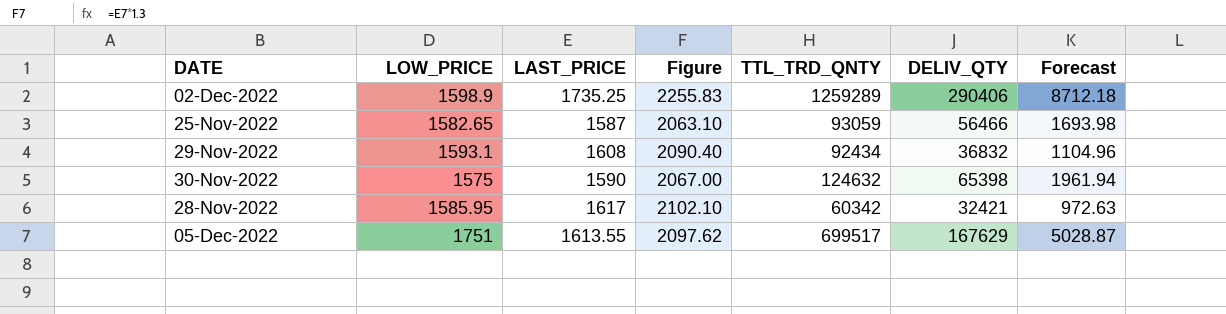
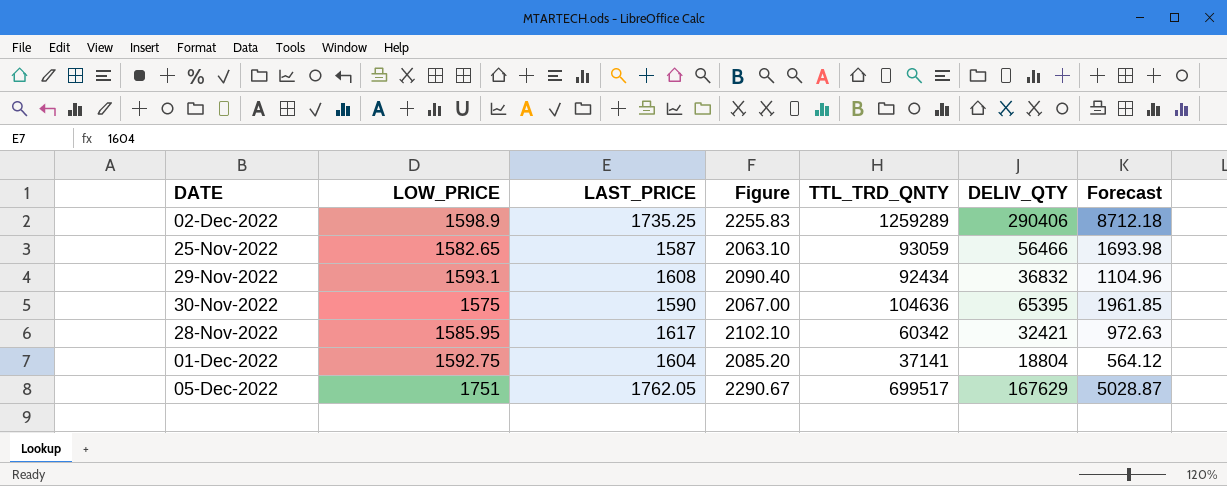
30-Nov-2022 | TTL_TRD_QNTY: 124632 -> 104636
30-Nov-2022 | DELIV_QTY: 65398 -> 65395
30-Nov-2022 | Forecast: 1961.94 -> 1961.85
row 01-Dec-2022: none -> 1592.75 | 1604 | 2085.20 | 37141 | 18804 | 564.12
05-Dec-2022 | LAST_PRICE: 1613.55 -> 1762.05
05-Dec-2022 | Figure: 2097.62 -> 2290.67

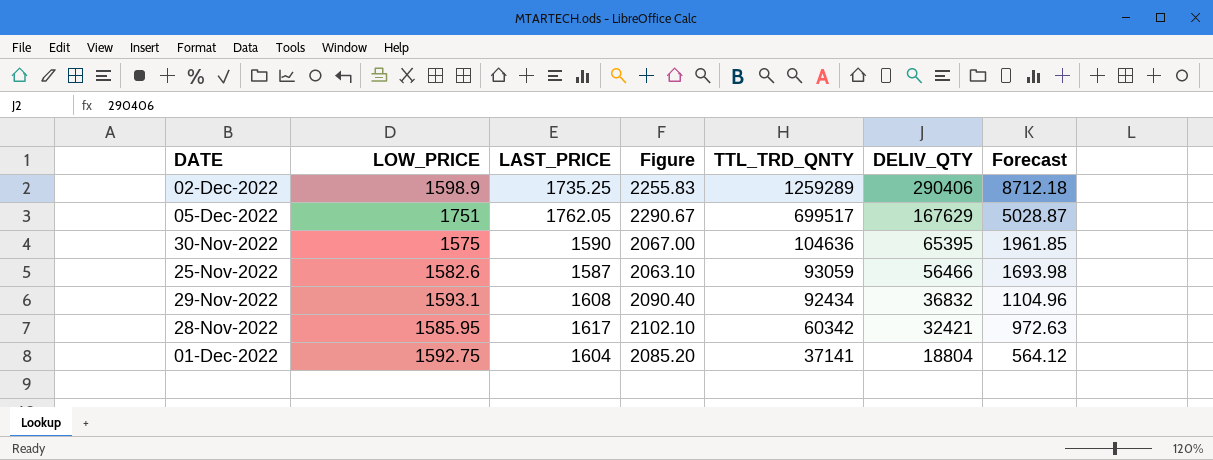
row order: none -> TTL_TRD_QNTY descending
25-Nov-2022 | LOW_PRICE: 1582.65 -> 1582.6

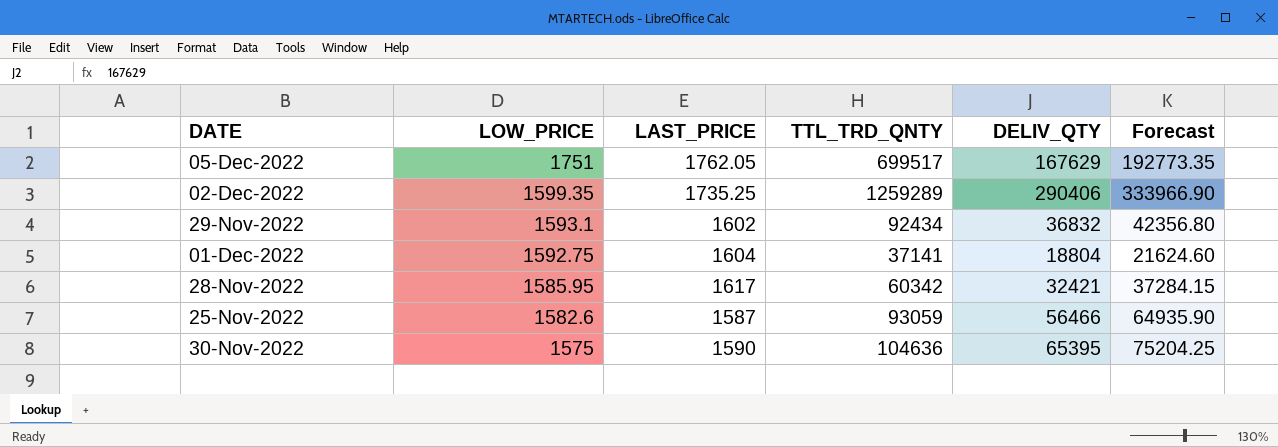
row order: TTL_TRD_QNTY descending -> LOW_PRICE descending
column Figure | formula: [LAST_PRICE] * 1.3 -> none
column Forecast | formula: [DELIV_QTY] * 0.03 -> [DELIV_QTY] * 1.15
02-Dec-2022 | LOW_PRICE: 1598.9 -> 1599.35
29-Nov-2022 | LAST_PRICE: 1608 -> 1602

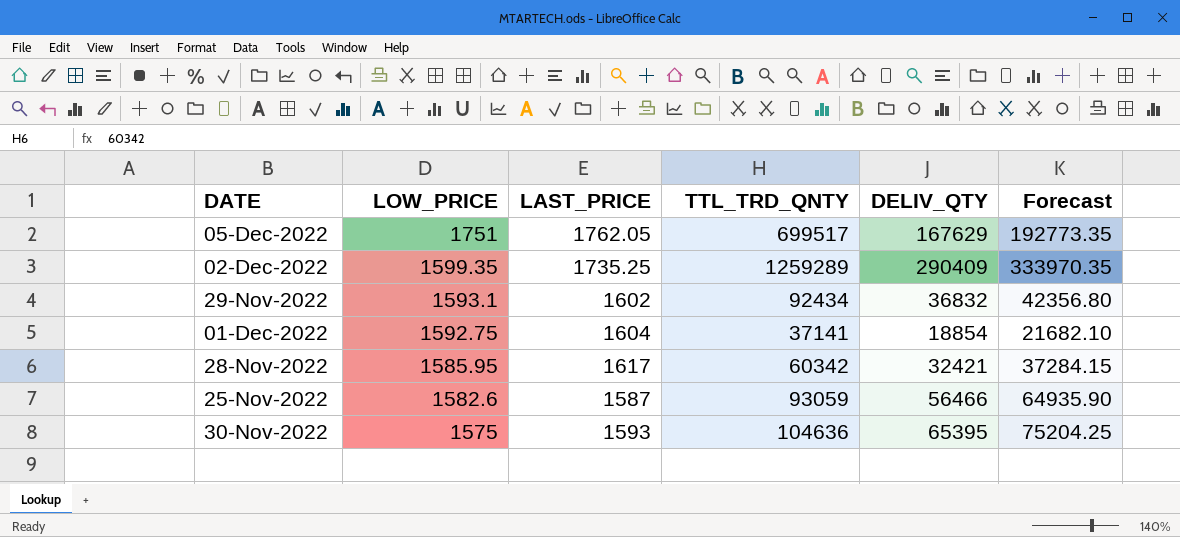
02-Dec-2022 | DELIV_QTY: 290406 -> 290409
02-Dec-2022 | Forecast: 333966.90 -> 333970.35
01-Dec-2022 | DELIV_QTY: 18804 -> 18854
01-Dec-2022 | Forecast: 21624.60 -> 21682.10
30-Nov-2022 | LAST_PRICE: 1590 -> 1593

